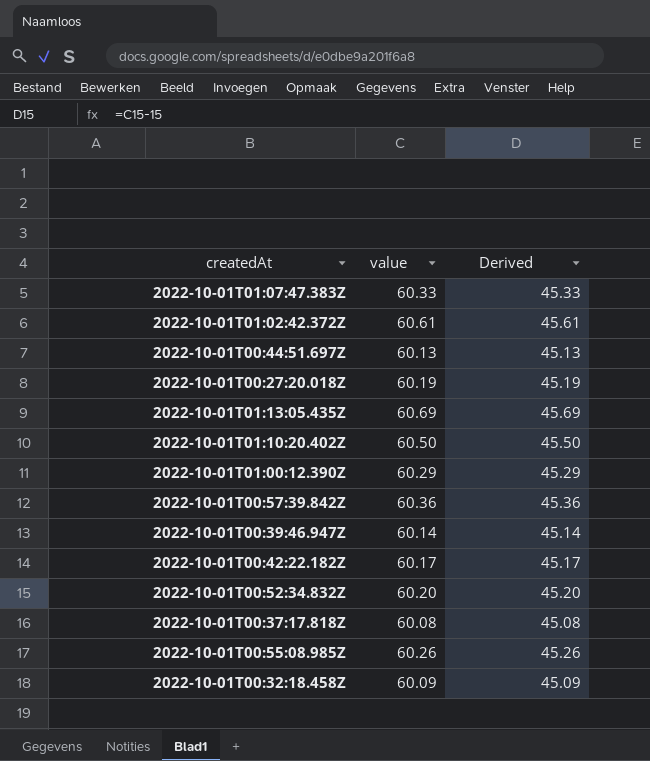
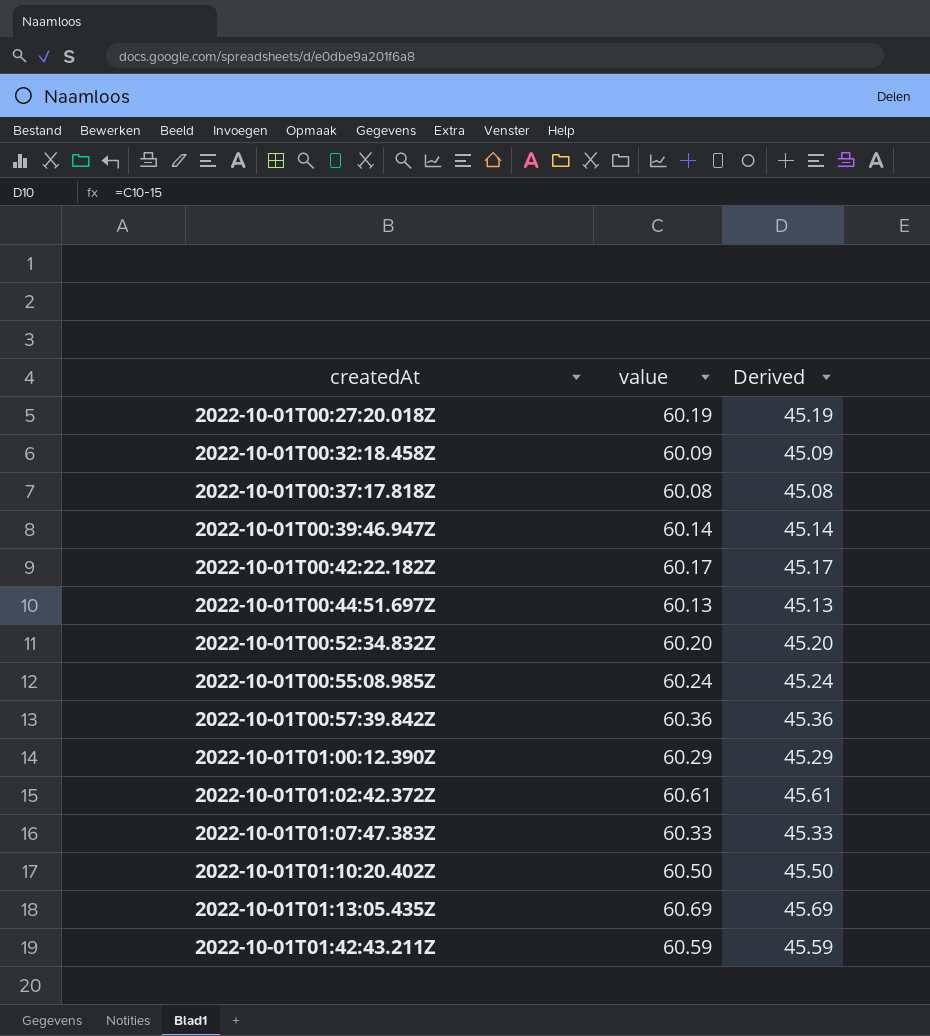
row order: none -> createdAt ascending
2022-10-01T00:55:08.985Z | value: 60.26 -> 60.24
2022-10-01T00:55:08.985Z | Derived: 45.26 -> 45.24
row 2022-10-01T01:42:43.211Z: none -> 60.59 | 45.59

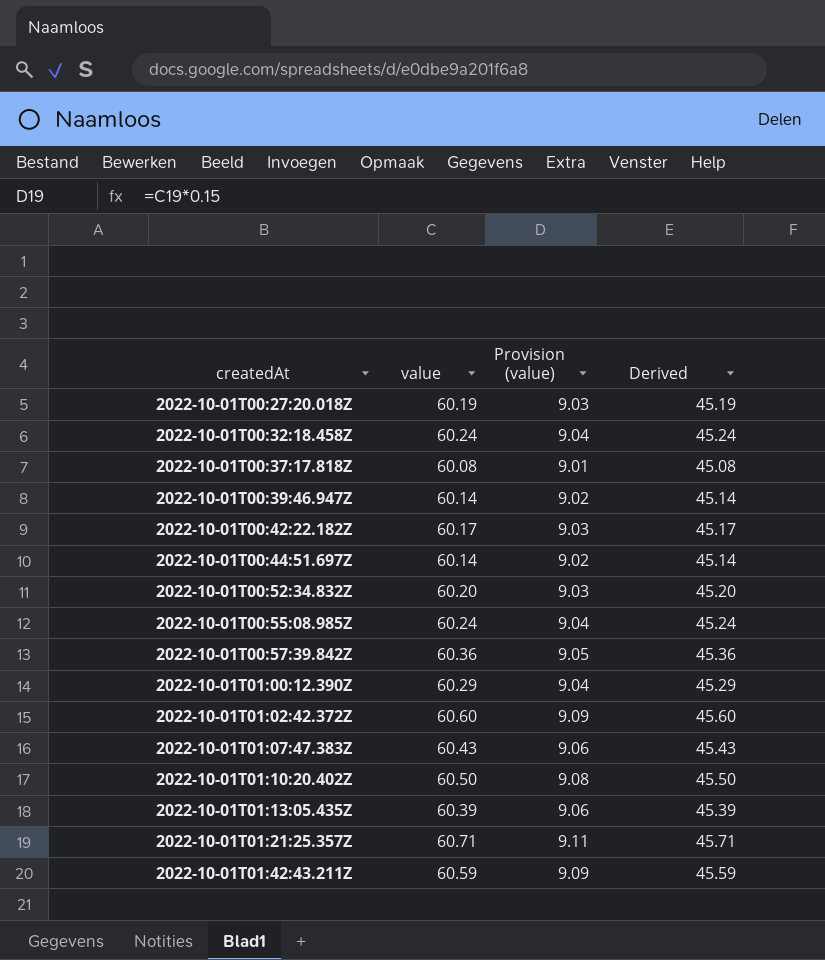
column Provision (value) | formula: none -> [value] * 0.15
2022-10-01T00:32:18.458Z | value: 60.09 -> 60.24
2022-10-01T00:32:18.458Z | Derived: 45.09 -> 45.24
2022-10-01T00:44:51.697Z | value: 60.13 -> 60.14
2022-10-01T00:44:51.697Z | Derived: 45.13 -> 45.14
2022-10-01T01:02:42.372Z | value: 60.61 -> 60.60
2022-10-01T01:02:42.372Z | Derived: 45.61 -> 45.60
2022-10-01T01:07:47.383Z | value: 60.33 -> 60.43
2022-10-01T01:07:47.383Z | Derived: 45.33 -> 45.43
2022-10-01T01:13:05.435Z | value: 60.69 -> 60.39
2022-10-01T01:13:05.435Z | Derived: 45.69 -> 45.39
row 2022-10-01T01:21:25.357Z: none -> 60.71 | 9.11 | 45.71

